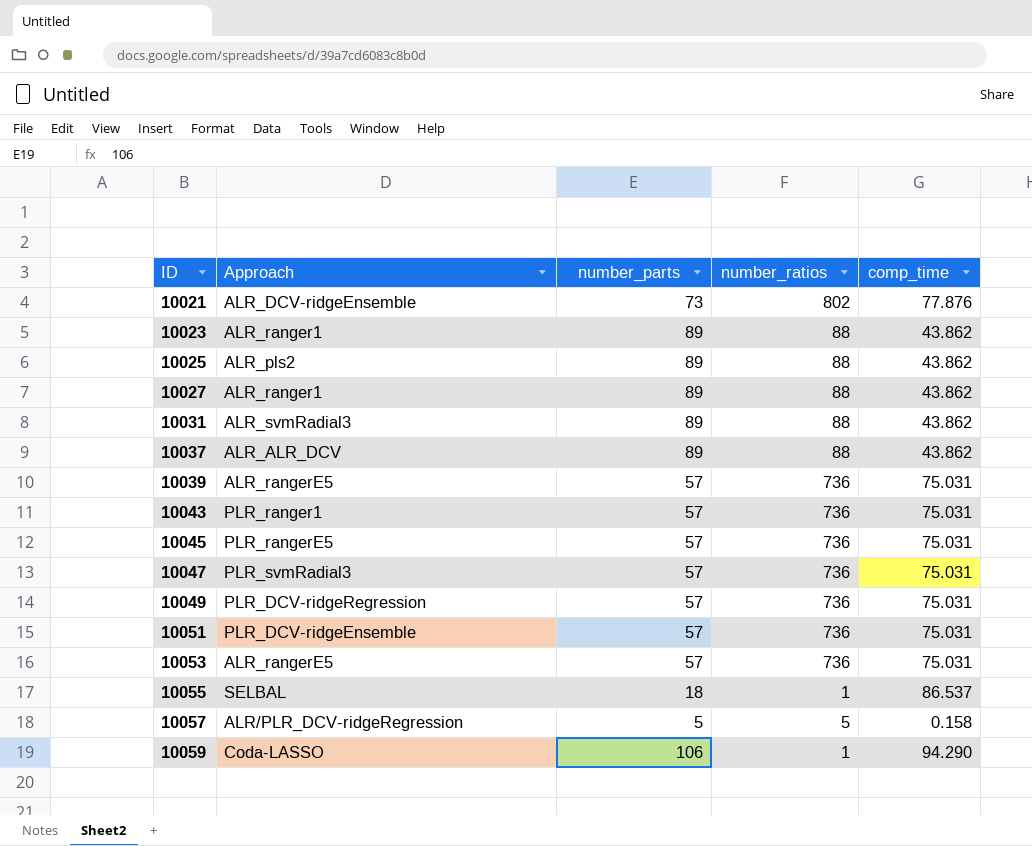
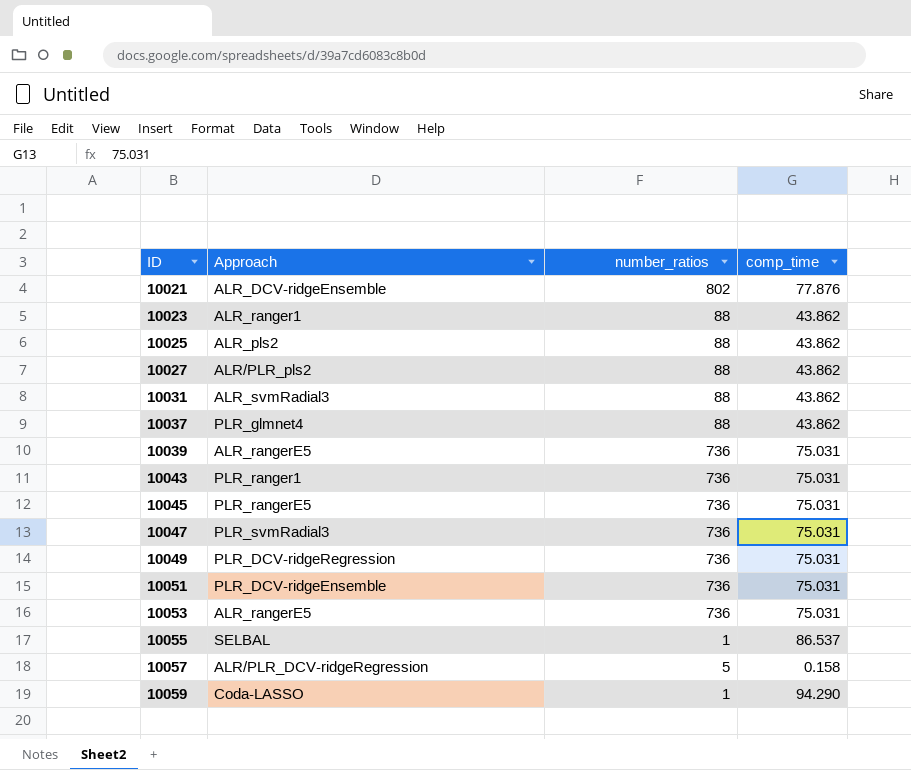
column number_parts | position: 3 -> none
10027 | Approach: ALR_ranger1 -> ALR/PLR_pls2
10037 | Approach: ALR_ALR_DCV -> PLR_glmnet4

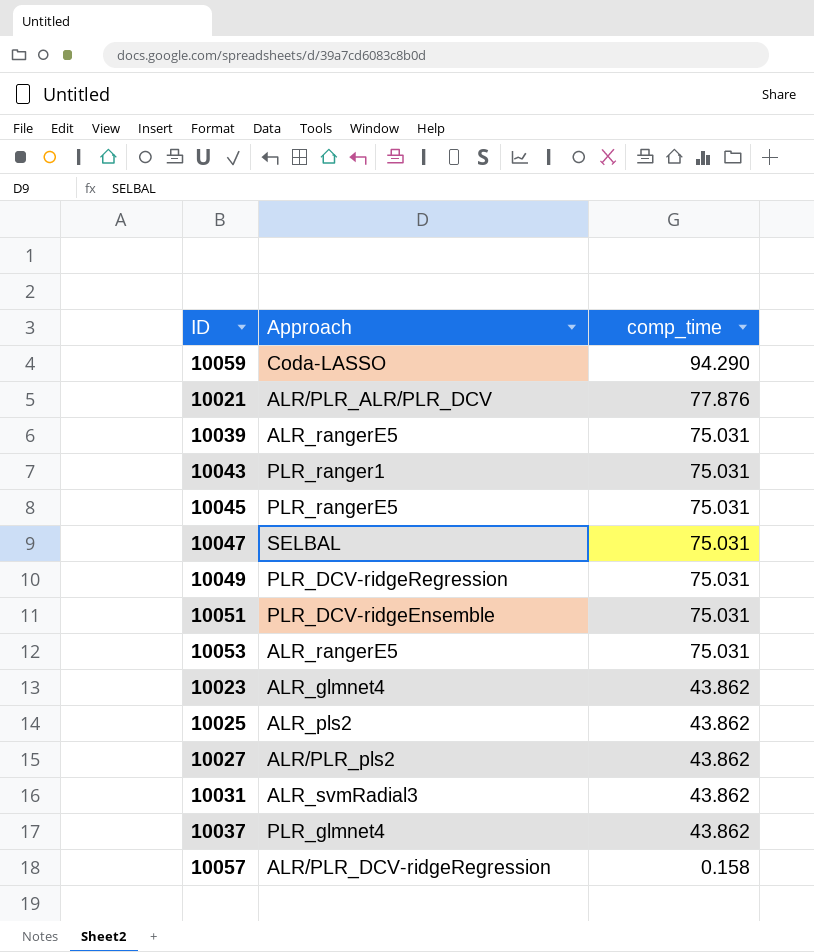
row order: ID ascending -> comp_time descending
column number_ratios | position: 3 -> none
row 10055: SELBAL | 1 | 86.537 -> none
10021 | Approach: ALR_DCV-ridgeEnsemble -> ALR/PLR_ALR/PLR_DCV
10047 | Approach: PLR_svmRadial3 -> SELBAL
10023 | Approach: ALR_ranger1 -> ALR_glmnet4

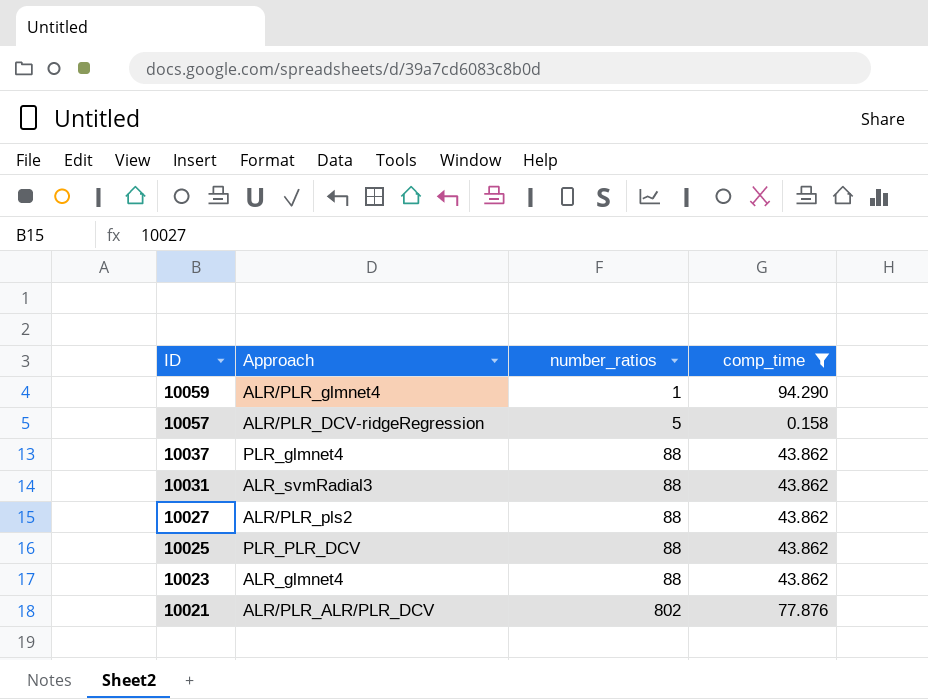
filter: none -> comp_time != 75.031
row order: comp_time descending -> ID descending
column number_ratios | position: none -> 3
10059 | Approach: Coda-LASSO -> ALR/PLR_glmnet4
10025 | Approach: ALR_pls2 -> PLR_PLR_DCV

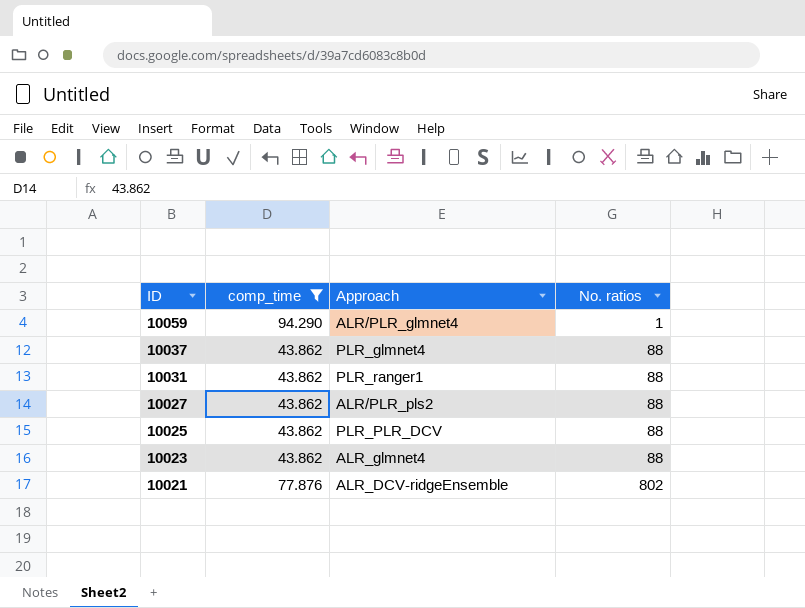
column comp_time | position: 4 -> 2
column name: number_ratios -> No. ratios
row 10057: ALR/PLR_DCV-ridgeRegression | 5 | 0.158 -> none
10031 | Approach: ALR_svmRadial3 -> PLR_ranger1
10021 | Approach: ALR/PLR_ALR/PLR_DCV -> ALR_DCV-ridgeEnsemble

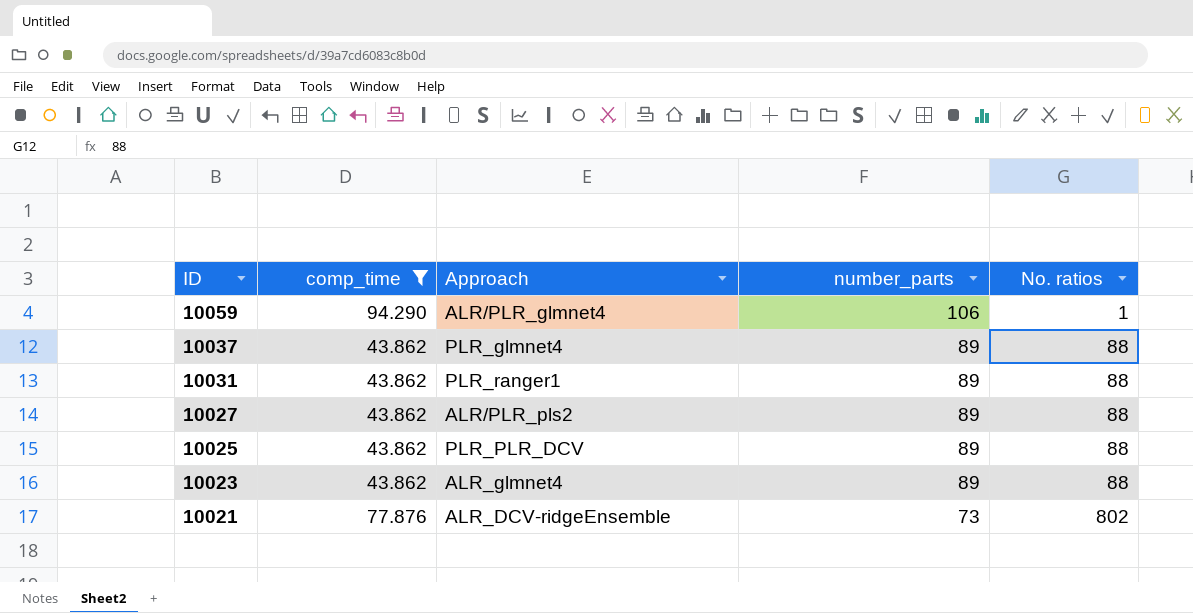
column number_parts | position: none -> 4

